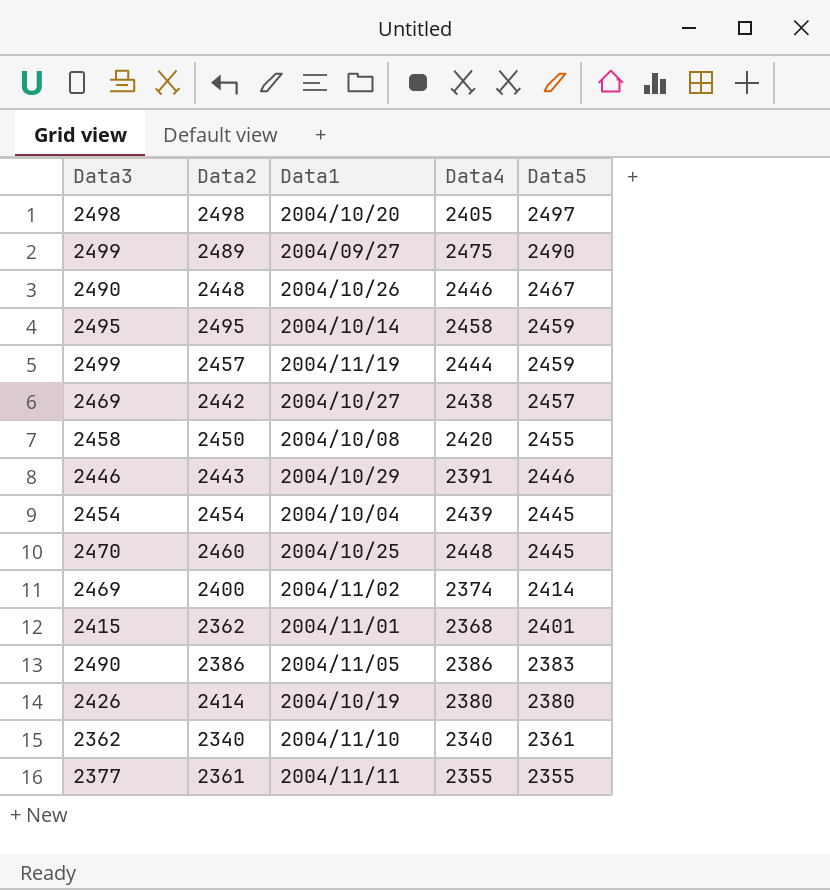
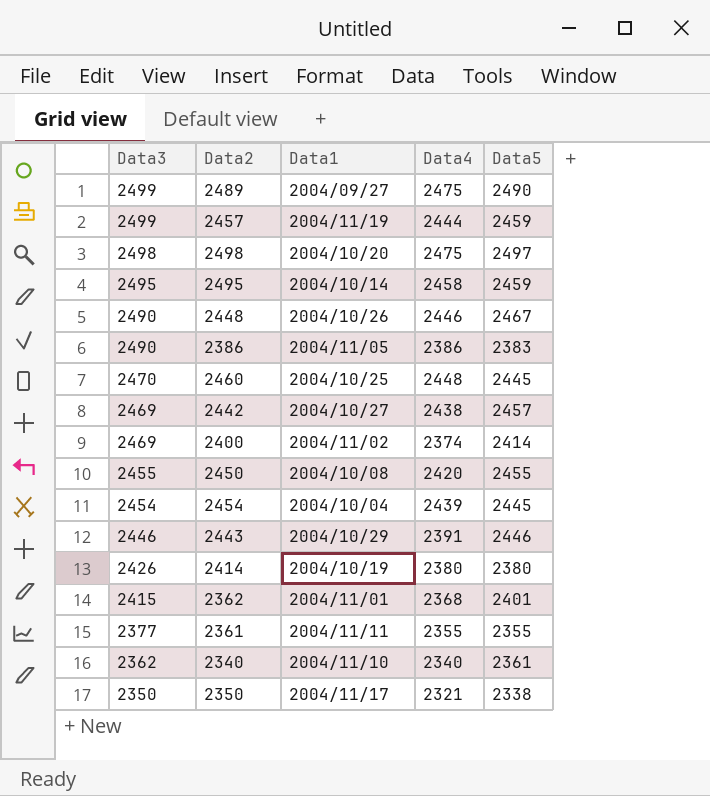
row order: Data5 descending -> Data3 descending
2498 | Data4: 2405 -> 2475
2450 | Data3: 2458 -> 2455
row 2350: none -> 2350 | 2004/11/17 | 2321 | 2338

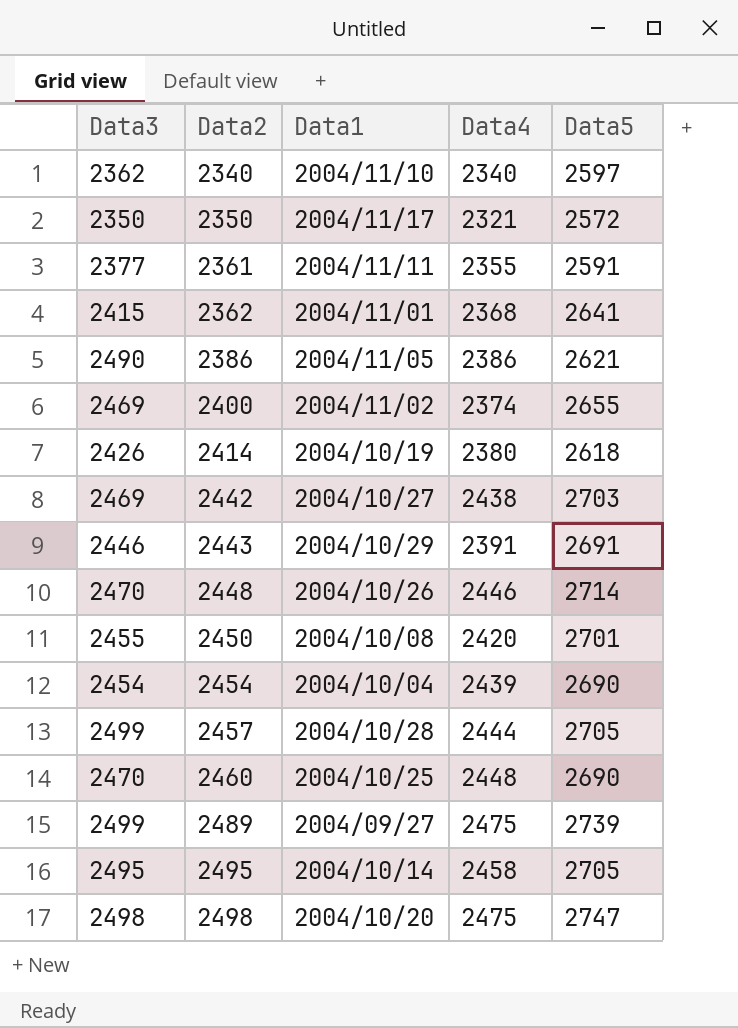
row order: Data3 descending -> Data2 ascending
2340 | Data5: 2361 -> 2597
2350 | Data5: 2338 -> 2572
2361 | Data5: 2355 -> 2591
2362 | Data5: 2401 -> 2641
2386 | Data5: 2383 -> 2621
2400 | Data5: 2414 -> 2655
2414 | Data5: 2380 -> 2618
2442 | Data5: 2457 -> 2703
2443 | Data5: 2446 -> 2691
2448 | Data3: 2490 -> 2470
2448 | Data5: 2467 -> 2714
2450 | Data5: 2455 -> 2701
2454 | Data5: 2445 -> 2690
2457 | Data1: 2004/11/19 -> 2004/10/28
2457 | Data5: 2459 -> 2705
2460 | Data5: 2445 -> 2690
2489 | Data5: 2490 -> 2739
2495 | Data5: 2459 -> 2705
2498 | Data5: 2497 -> 2747

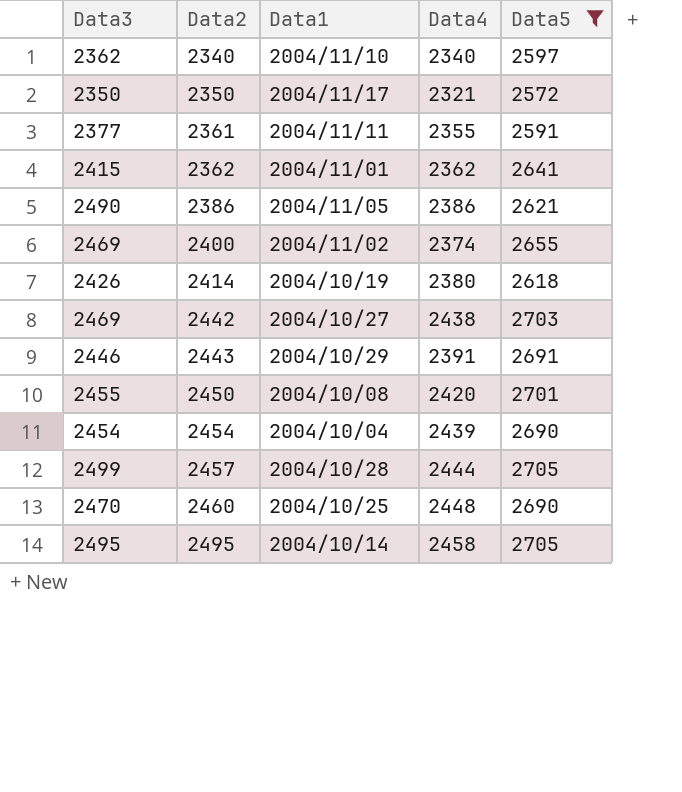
filter: none -> Data5 <= 2705
2362 | Data4: 2368 -> 2362

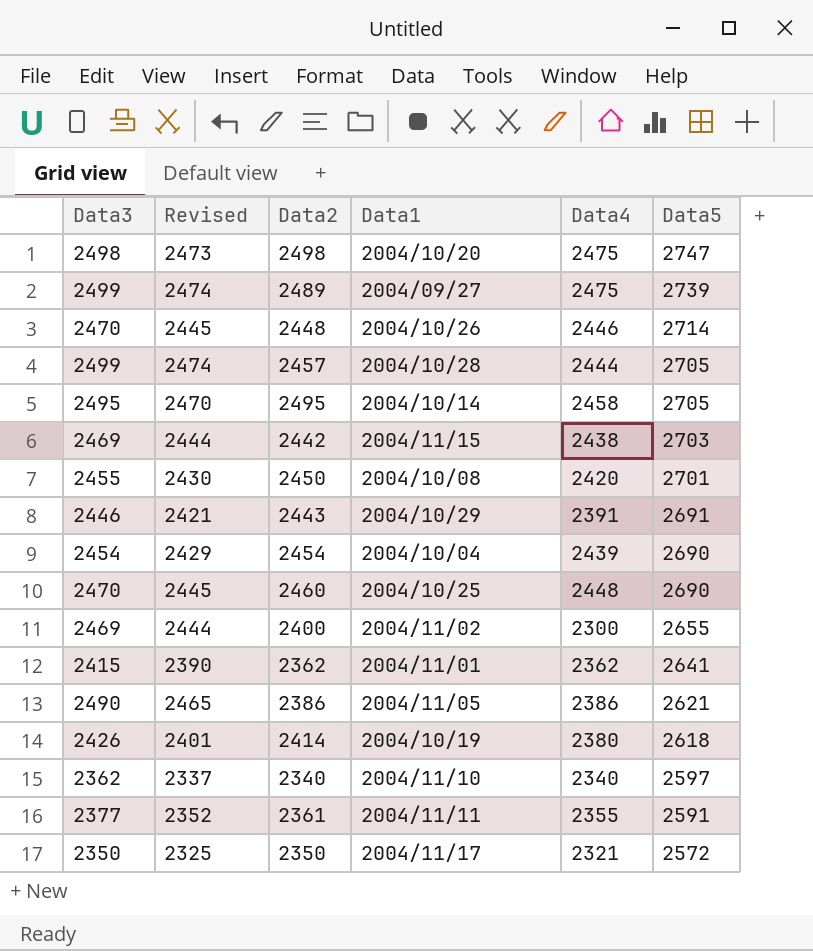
filter: Data5 <= 2705 -> none
row order: Data2 ascending -> Data5 descending
column Revised | formula: none -> [Data3] - 25
2442 | Data1: 2004/10/27 -> 2004/11/15
2400 | Data4: 2374 -> 2300

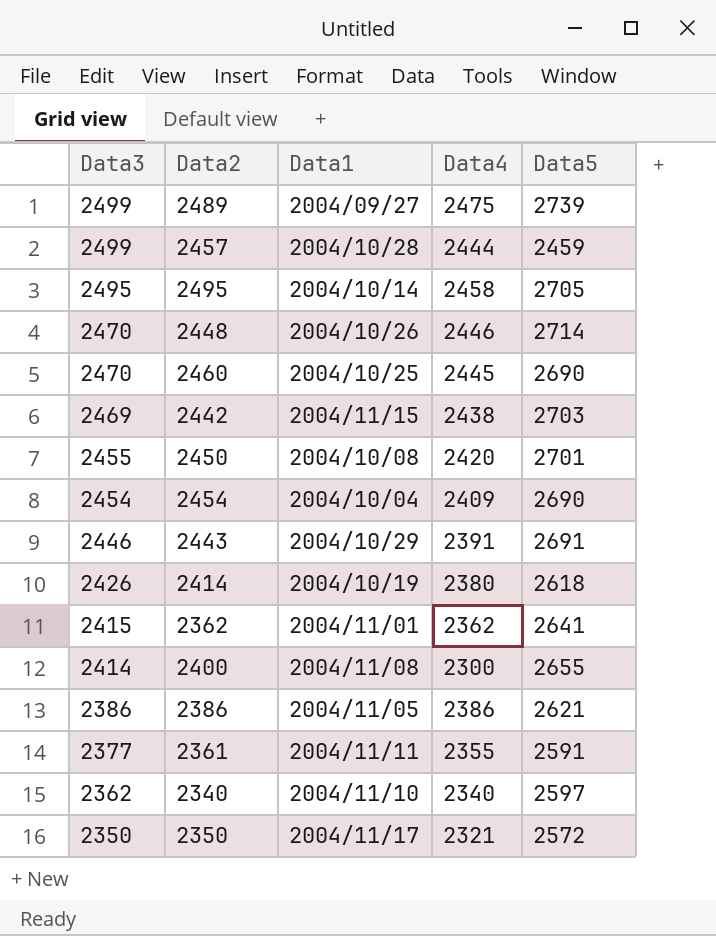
row order: Data5 descending -> Data3 descending
column Revised | formula: [Data3] - 25 -> none
row 2498: 2498 | 2473 | 2004/10/20 | 2475 | 2747 -> none
2457 | Data5: 2705 -> 2459
2460 | Data4: 2448 -> 2445
2454 | Data4: 2439 -> 2409
2400 | Data3: 2469 -> 2414
2400 | Data1: 2004/11/02 -> 2004/11/08
2386 | Data3: 2490 -> 2386

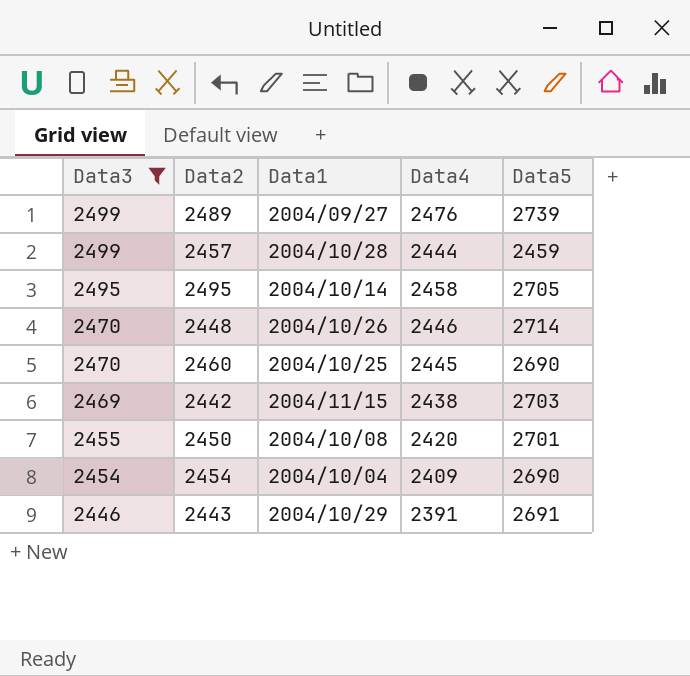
filter: none -> Data3 >= 2446
2489 | Data4: 2475 -> 2476

